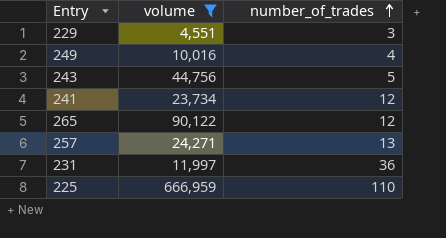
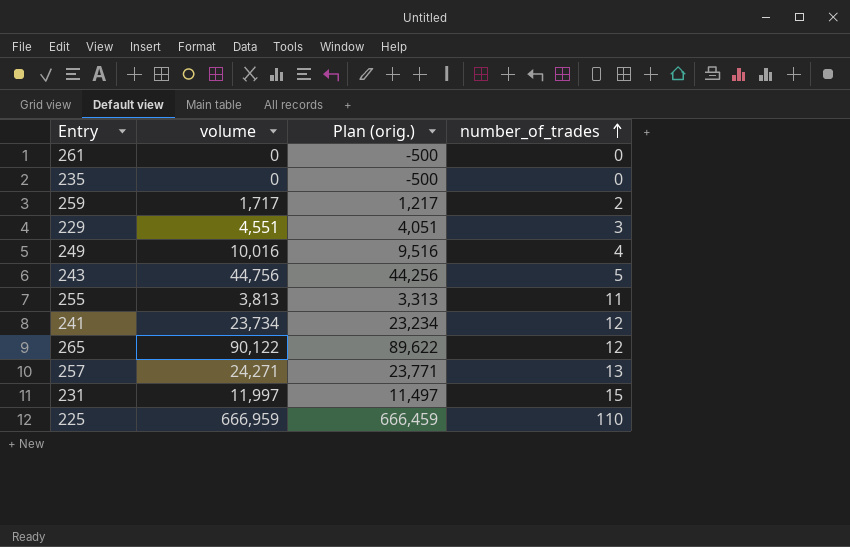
filter: volume >= 4,551 -> none
column Plan (orig.) | formula: none -> [volume] - 500
231 | number_of_trades: 36 -> 15

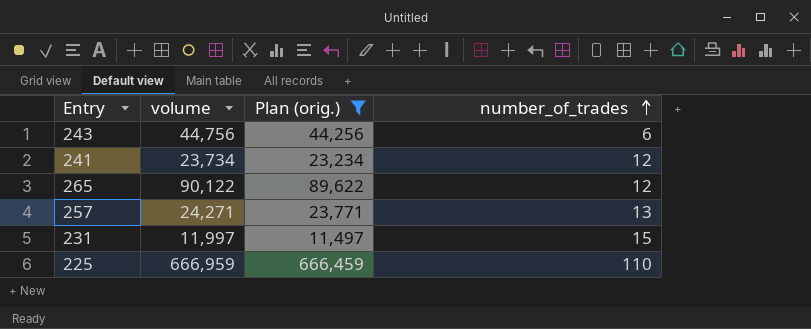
filter: none -> Plan (orig.) >= 11,497
243 | number_of_trades: 5 -> 6

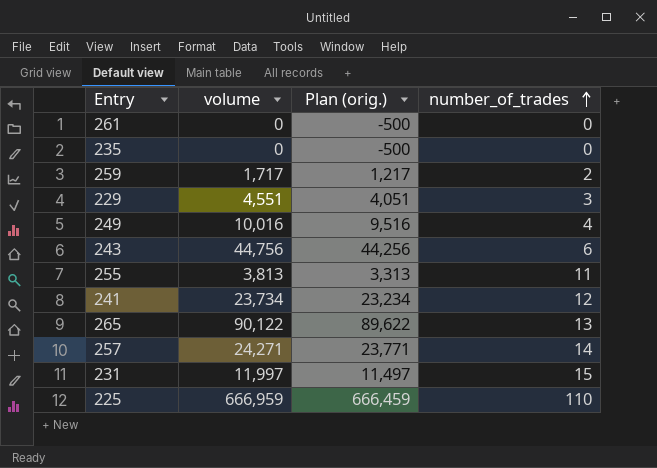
filter: Plan (orig.) >= 11,497 -> none
265 | number_of_trades: 12 -> 13
257 | number_of_trades: 13 -> 14

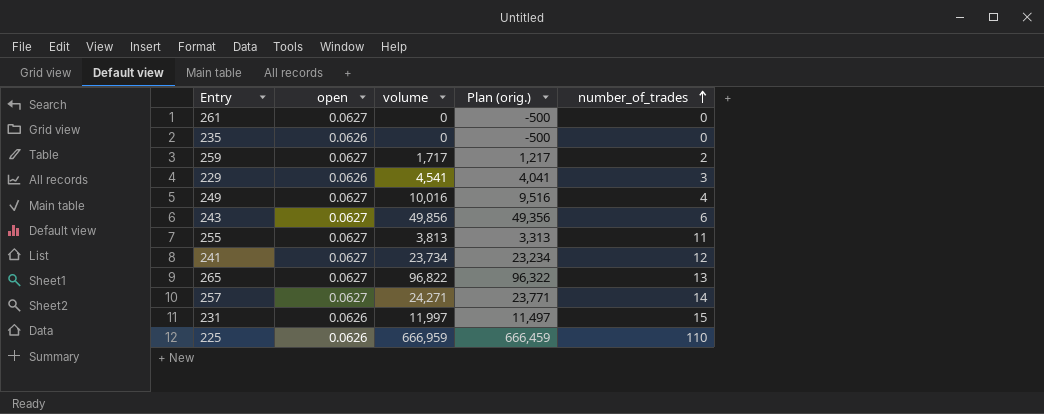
column open | position: none -> 2
229 | volume: 4,551 -> 4,541
229 | Plan (orig.): 4,051 -> 4,041
243 | volume: 44,756 -> 49,856
243 | Plan (orig.): 44,256 -> 49,356
265 | volume: 90,122 -> 96,822
265 | Plan (orig.): 89,622 -> 96,322

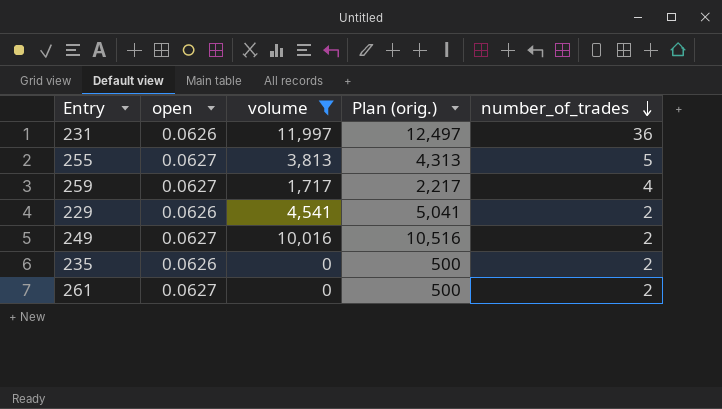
filter: none -> volume <= 11,997
row order: number_of_trades ascending -> number_of_trades descending
column Plan (orig.) | formula: [volume] - 500 -> [volume] + 500
231 | number_of_trades: 15 -> 36
255 | number_of_trades: 11 -> 5
259 | number_of_trades: 2 -> 4
229 | number_of_trades: 3 -> 2
249 | number_of_trades: 4 -> 2
235 | number_of_trades: 0 -> 2
261 | number_of_trades: 0 -> 2

